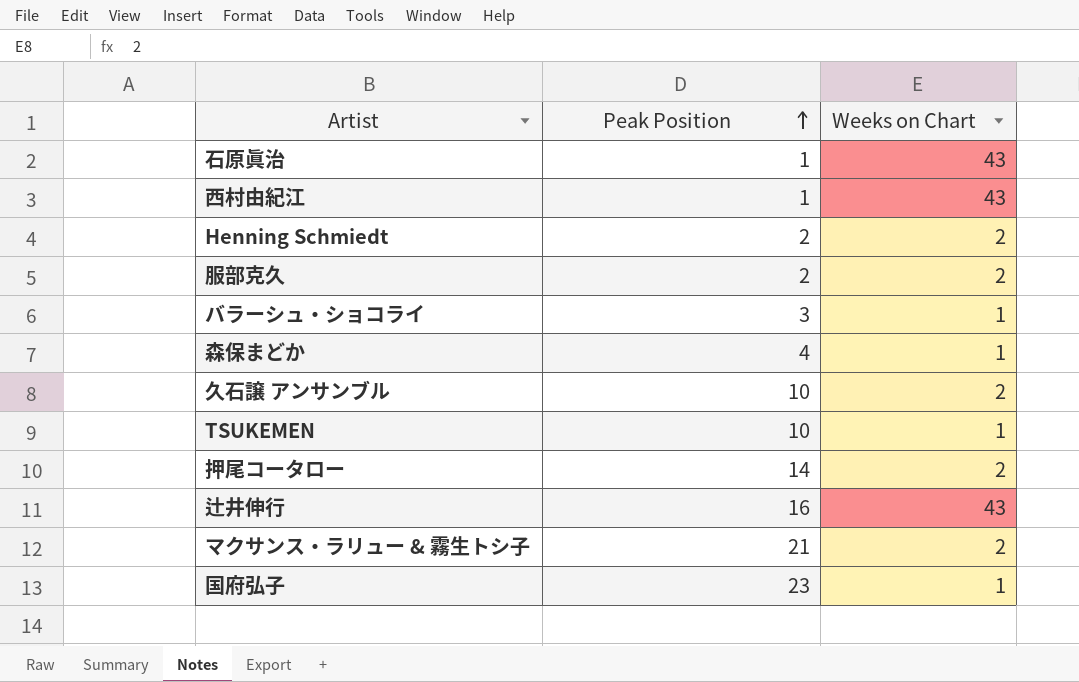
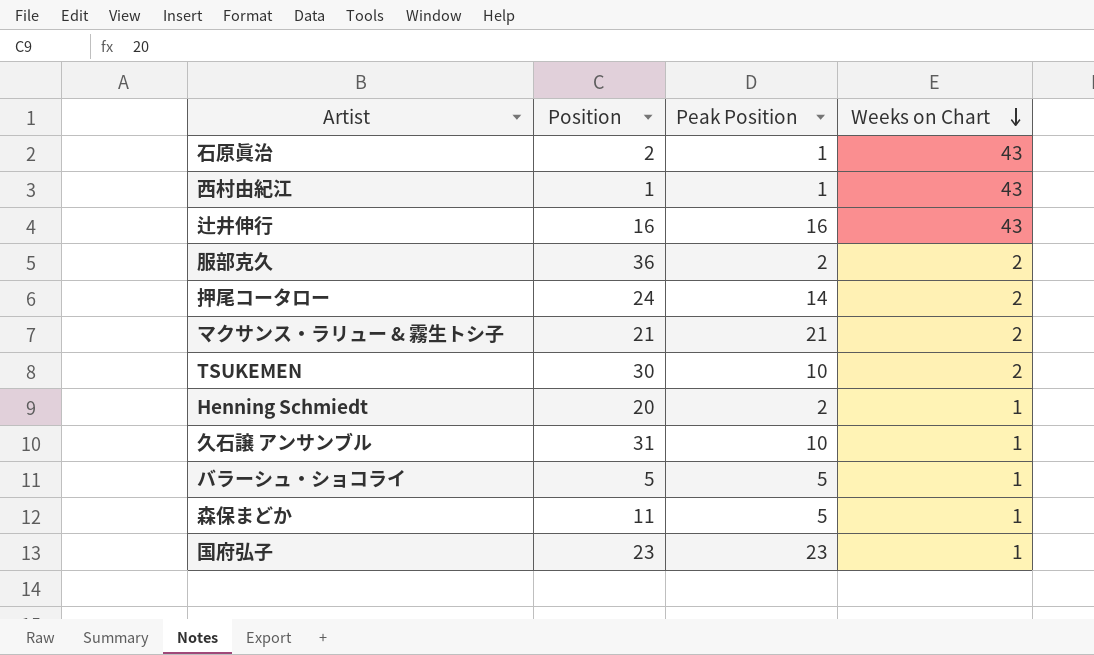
row order: Peak Position ascending -> Weeks on Chart descending
column Position | position: none -> 2
TSUKEMEN | Weeks on Chart: 1 -> 2
Henning Schmiedt | Weeks on Chart: 2 -> 1
久石譲 アンサンブル | Weeks on Chart: 2 -> 1
バラーシュ・ショコライ | Peak Position: 3 -> 5
森保まどか | Peak Position: 4 -> 5

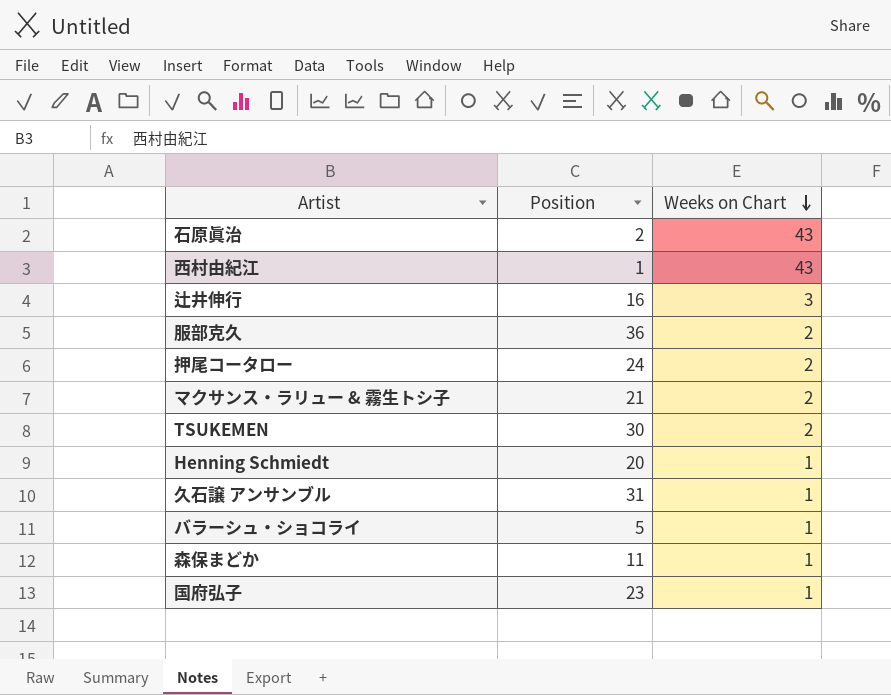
column Peak Position | position: 3 -> none
辻井伸行 | Weeks on Chart: 43 -> 3

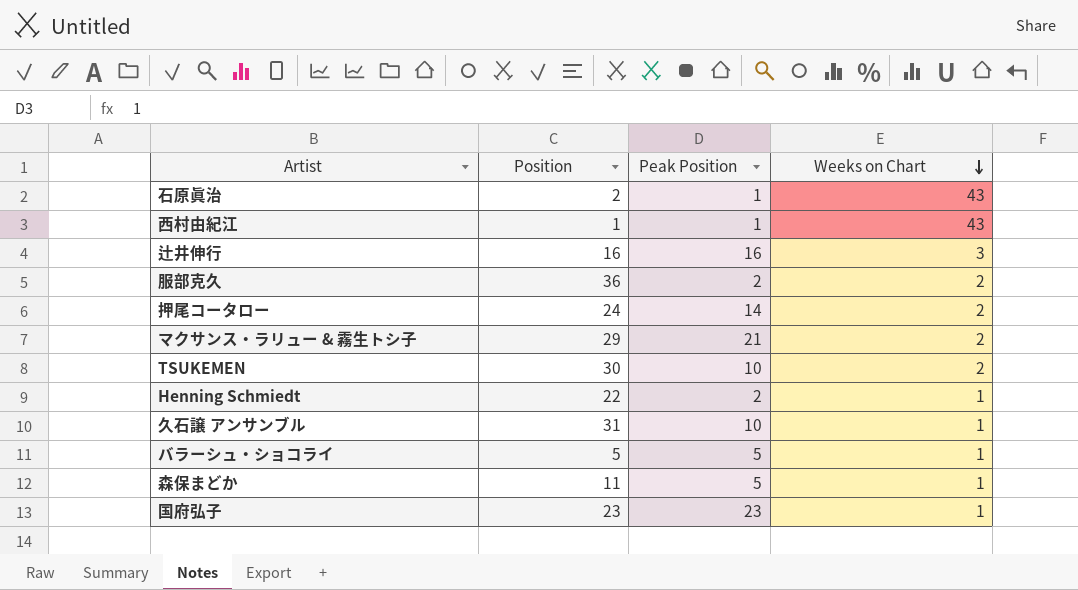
column Peak Position | position: none -> 3
マクサンス・ラリュー & 霧生トシ子 | Position: 21 -> 29
Henning Schmiedt | Position: 20 -> 22

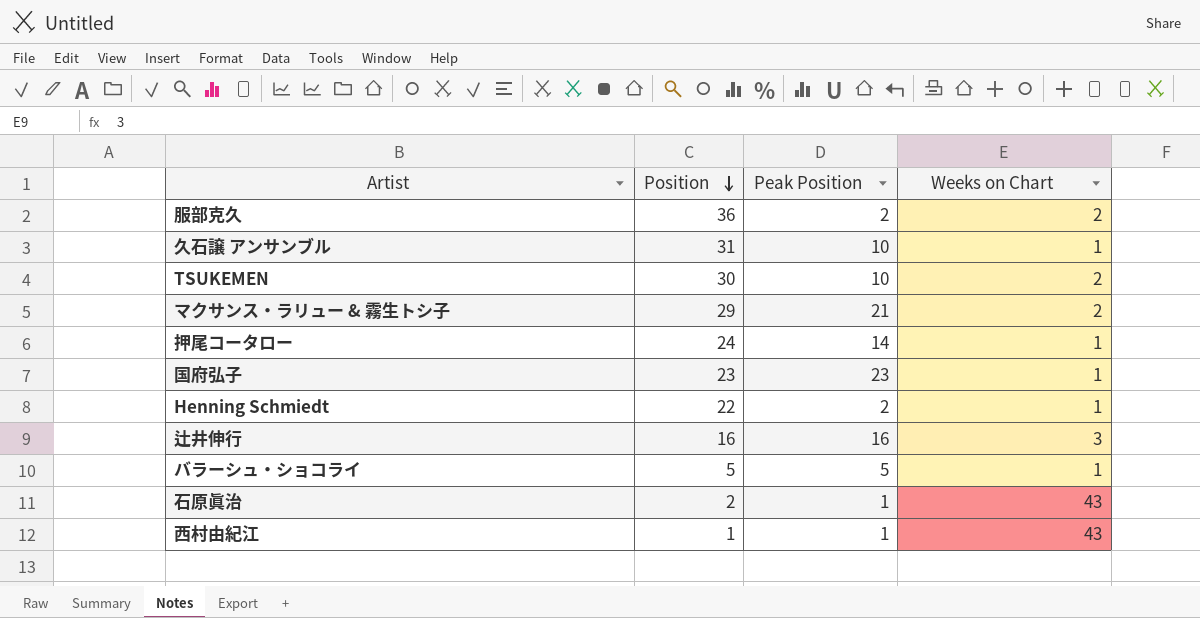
row order: Weeks on Chart descending -> Position descending
row 森保まどか: 11 | 5 | 1 -> none
押尾コータロー | Weeks on Chart: 2 -> 1

